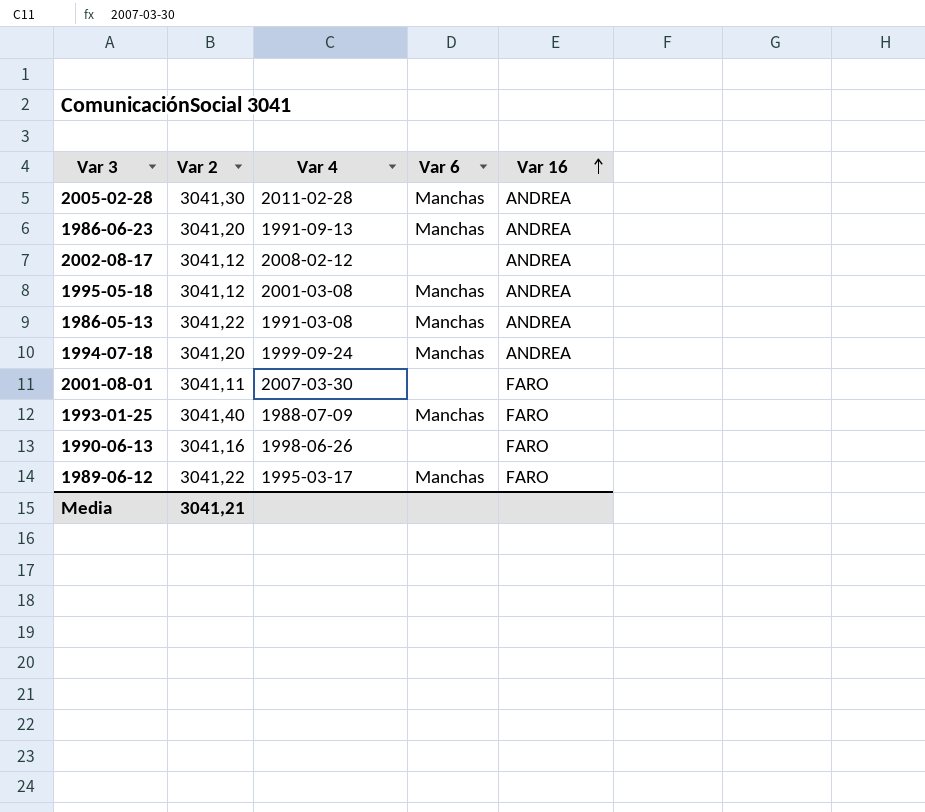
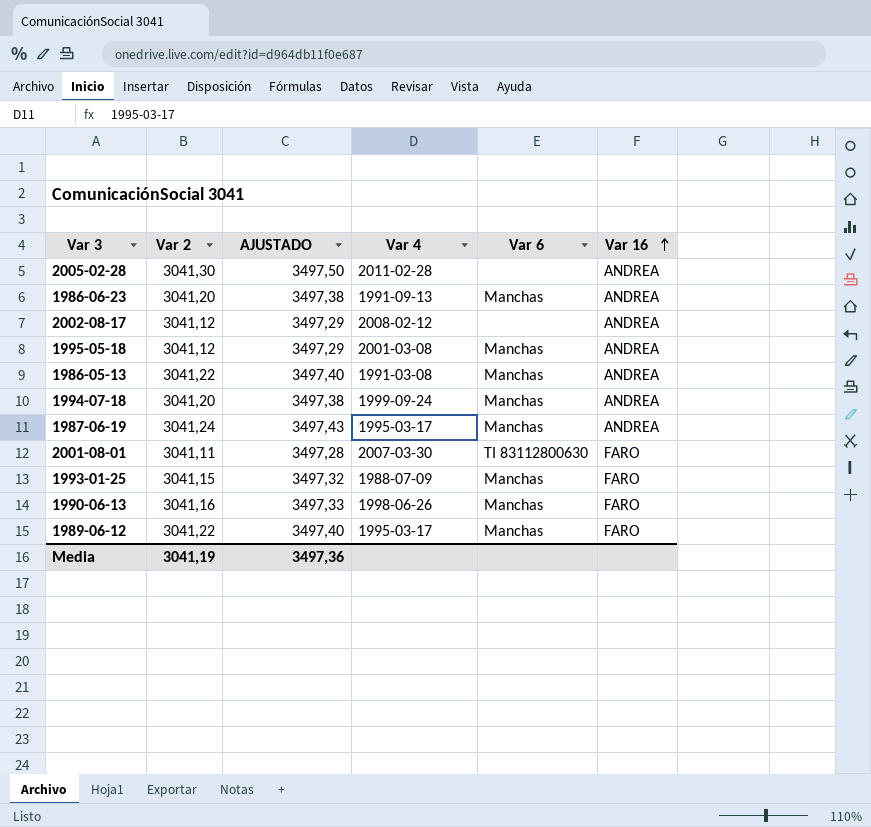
column AJUSTADO | formula: none -> [Var 2] * 1,15
2005-02-28 | Var 6: Manchas -> none
row 1987-06-19: none -> 3041,24 | 3497,43 | 1995-03-17 | Manchas | ANDREA
2001-08-01 | Var 6: none -> TI 83112800630
1993-01-25 | Var 2: 3041,40 -> 3041,15
1990-06-13 | Var 6: none -> Manchas
Media | Var 2: 3041,21 -> 3041,19

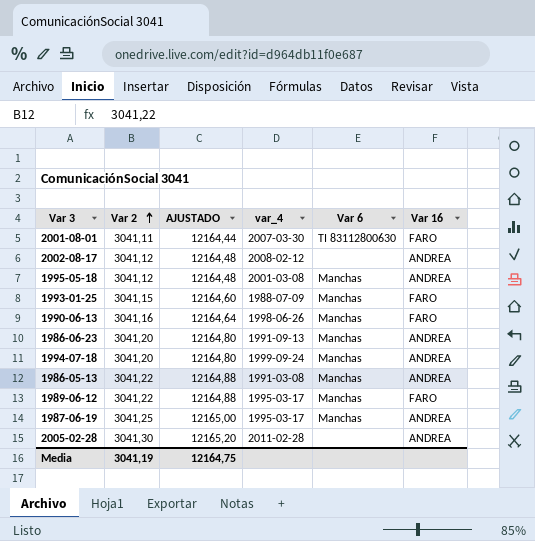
row order: Var 16 ascending -> Var 2 ascending
column AJUSTADO | formula: [Var 2] * 1,15 -> [Var 2] * 4
column name: Var 4 -> var_4
1987-06-19 | Var 2: 3041,24 -> 3041,25
Media | AJUSTADO: 3497,36 -> 12164,75

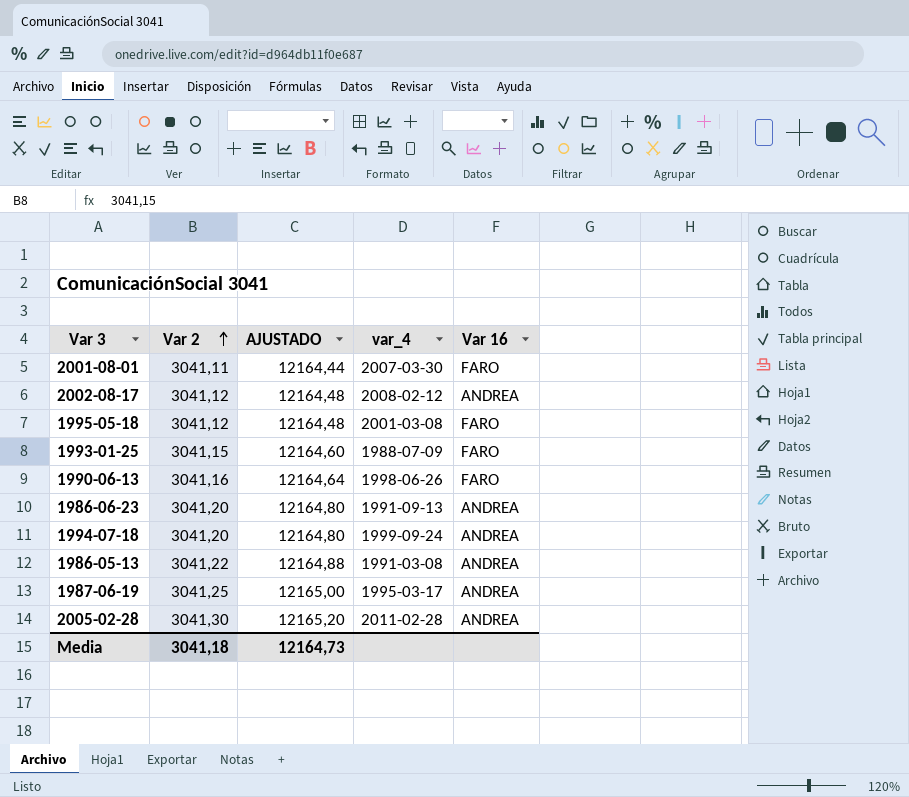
column Var 6 | position: 5 -> none
row 1989-06-12: 3041,22 | 12164,88 | 1995-03-17 | Manchas | FARO -> none
1995-05-18 | Var 16: ANDREA -> FARO
Media | Var 2: 3041,19 -> 3041,18
Media | AJUSTADO: 12164,75 -> 12164,73

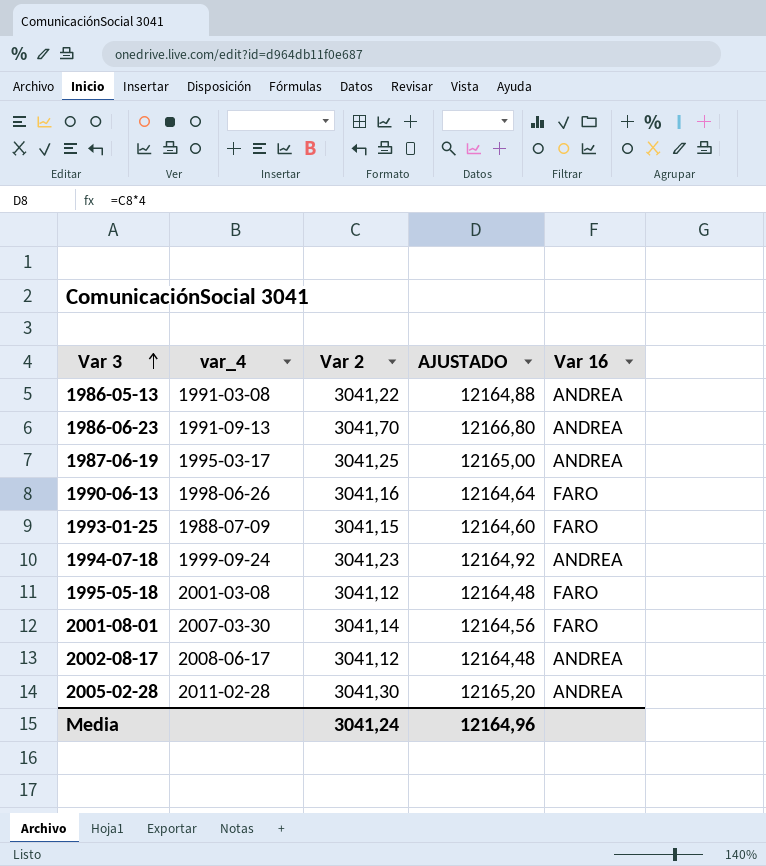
row order: Var 2 ascending -> Var 3 ascending
column var_4 | position: 4 -> 2
1986-06-23 | Var 2: 3041,20 -> 3041,70
1986-06-23 | AJUSTADO: 12164,80 -> 12166,80
1994-07-18 | Var 2: 3041,20 -> 3041,23
1994-07-18 | AJUSTADO: 12164,80 -> 12164,92
2001-08-01 | Var 2: 3041,11 -> 3041,14
2001-08-01 | AJUSTADO: 12164,44 -> 12164,56
2002-08-17 | var_4: 2008-02-12 -> 2008-06-17
Media | Var 2: 3041,18 -> 3041,24
Media | AJUSTADO: 12164,73 -> 12164,96

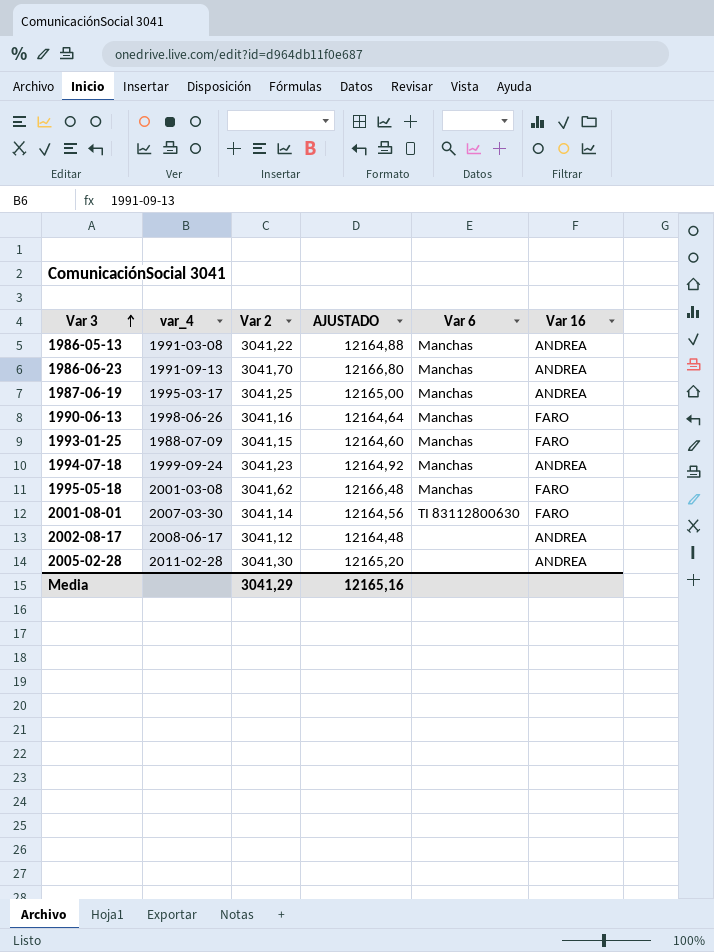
column Var 6 | position: none -> 5
1995-05-18 | Var 2: 3041,12 -> 3041,62
1995-05-18 | AJUSTADO: 12164,48 -> 12166,48
Media | Var 2: 3041,24 -> 3041,29
Media | AJUSTADO: 12164,96 -> 12165,16

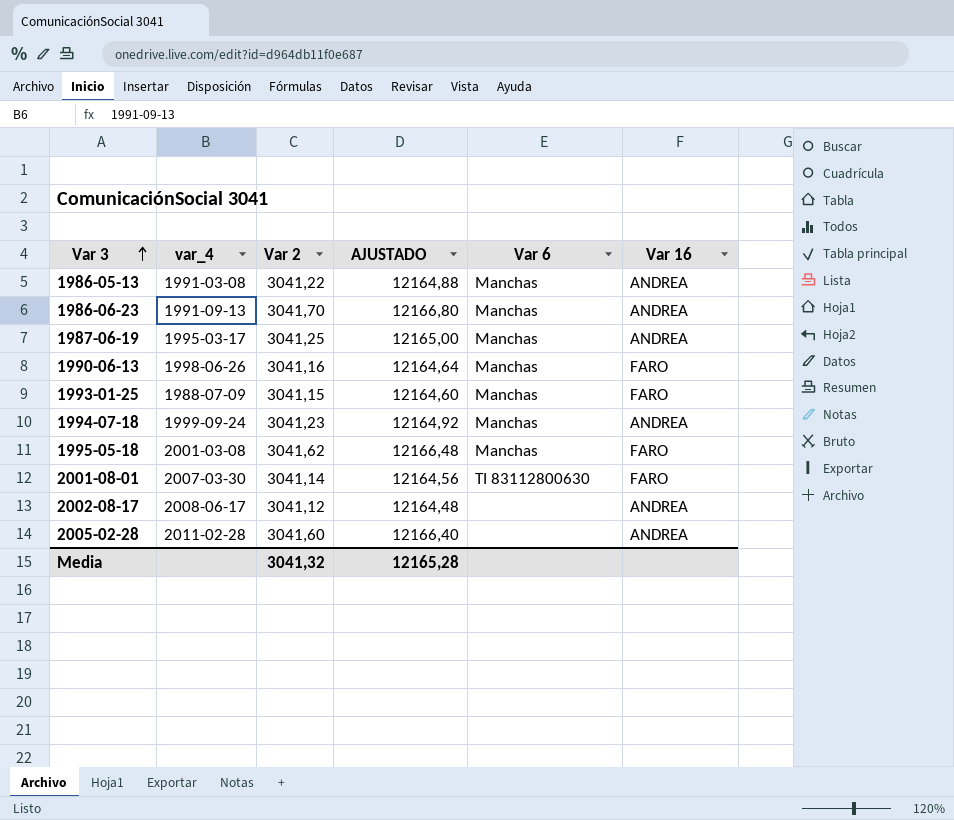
2005-02-28 | Var 2: 3041,30 -> 3041,60
2005-02-28 | AJUSTADO: 12165,20 -> 12166,40
Media | Var 2: 3041,29 -> 3041,32
Media | AJUSTADO: 12165,16 -> 12165,28

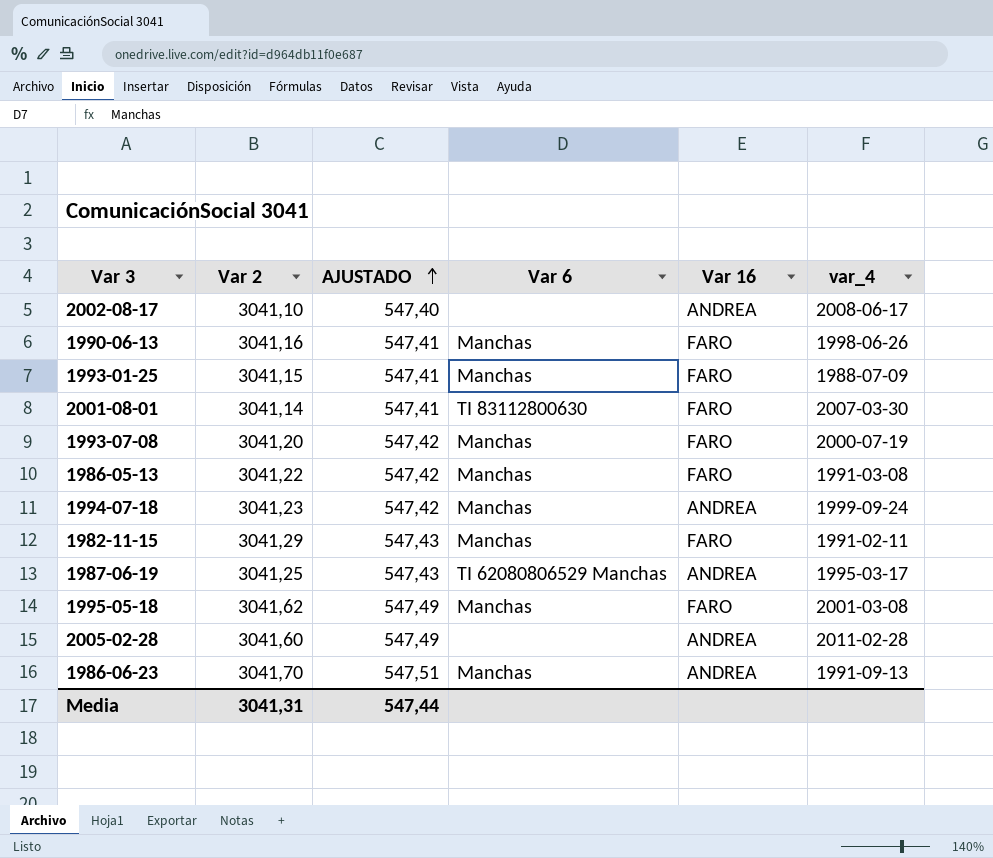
row order: Var 3 ascending -> AJUSTADO ascending
column AJUSTADO | formula: [Var 2] * 4 -> [Var 2] * 0,18
column var_4 | position: 2 -> 6
2002-08-17 | Var 2: 3041,12 -> 3041,10
row 1993-07-08: none -> 3041,20 | 547,42 | Manchas | FARO | 2000-07-19
1986-05-13 | Var 16: ANDREA -> FARO
row 1982-11-15: none -> 3041,29 | 547,43 | Manchas | FARO | 1991-02-11
1987-06-19 | Var 6: Manchas -> TI 62080806529 Manchas
Media | Var 2: 3041,32 -> 3041,31
Media | AJUSTADO: 12165,28 -> 547,44

